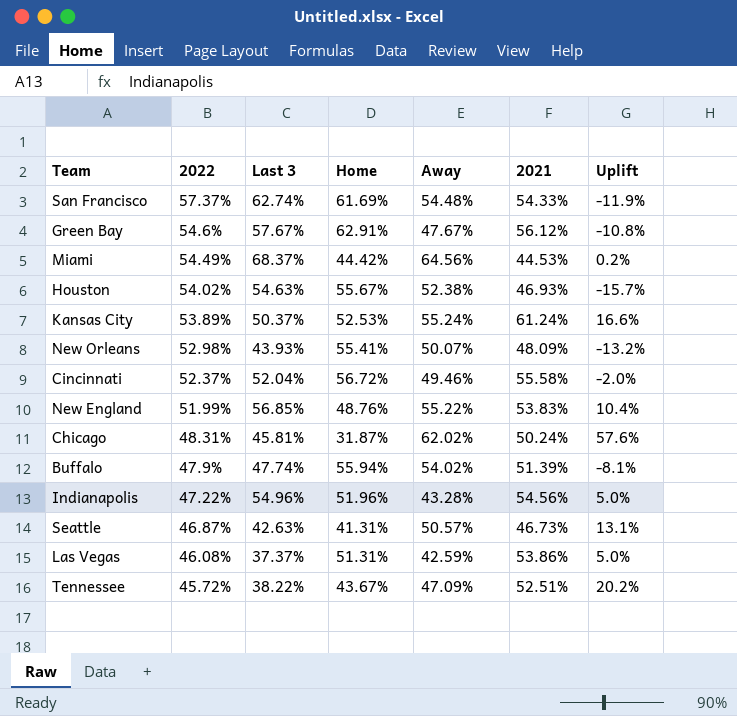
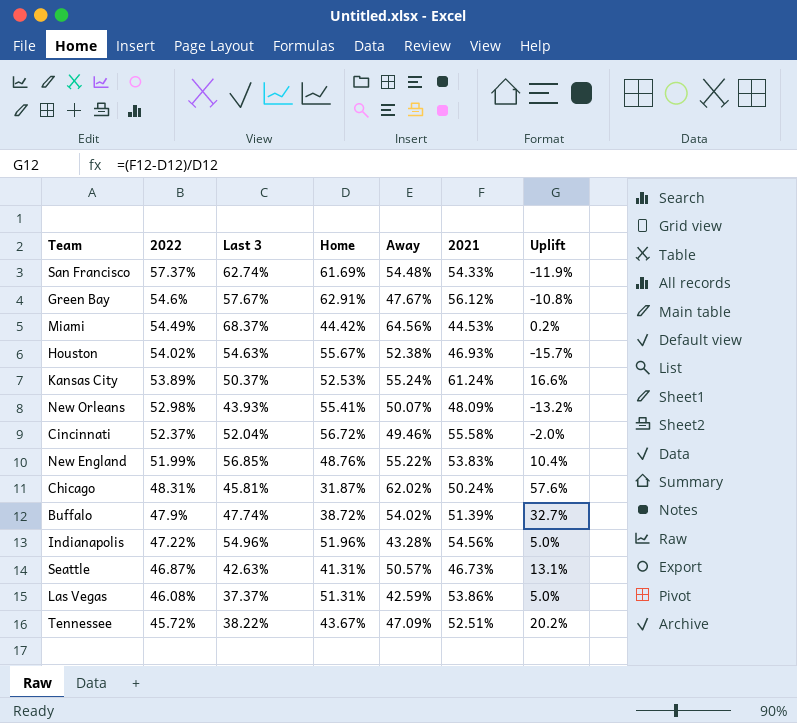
Buffalo | Home: 55.94% -> 38.72%
Buffalo | Uplift: -8.1% -> 32.7%

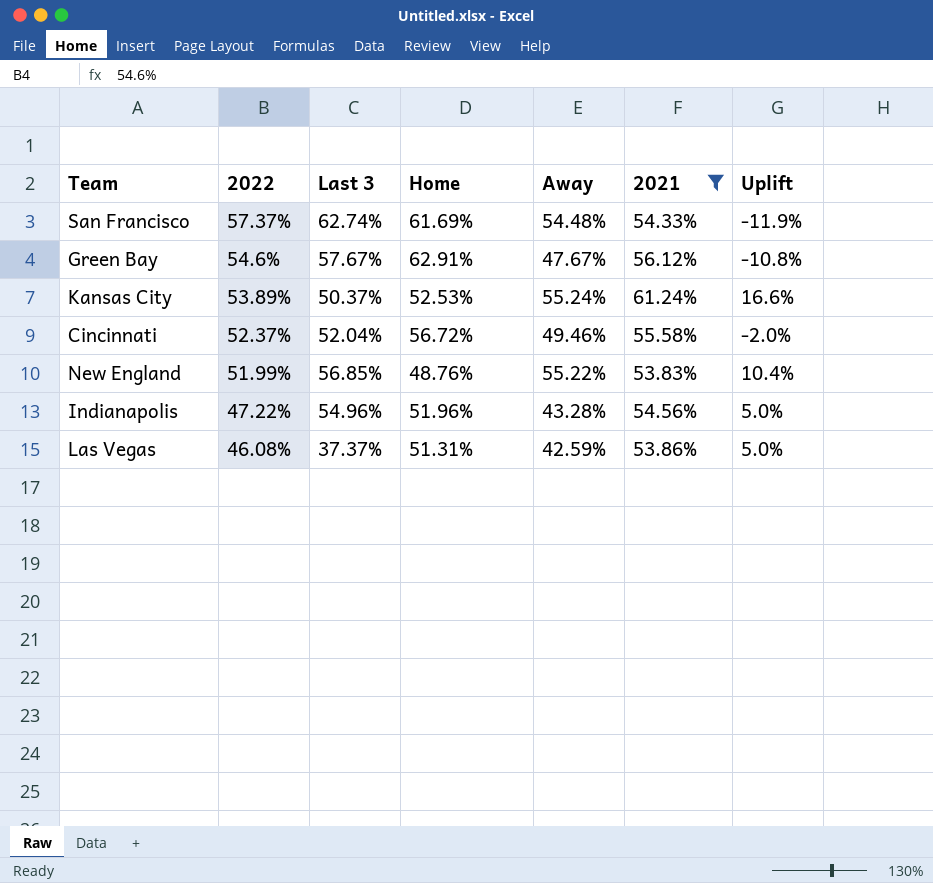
filter: none -> 2021 >= 53.83%

